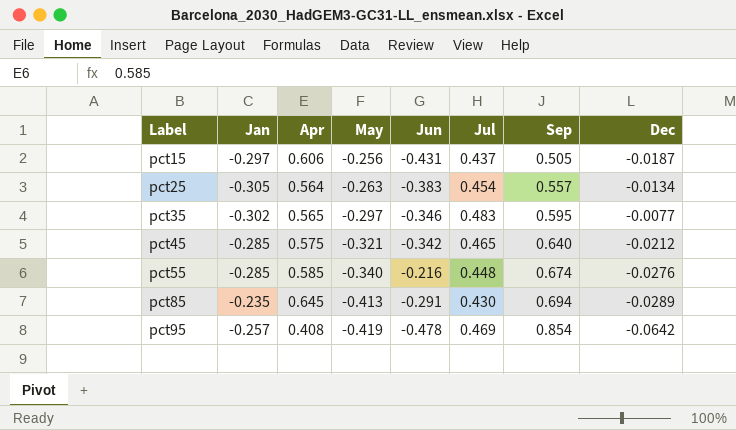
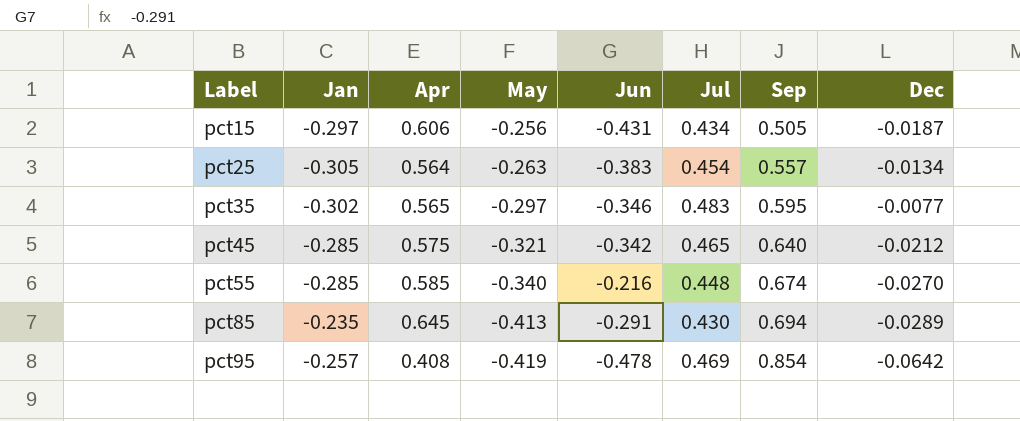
pct15 | Jul: 0.437 -> 0.434
pct55 | Dec: -0.0276 -> -0.0270

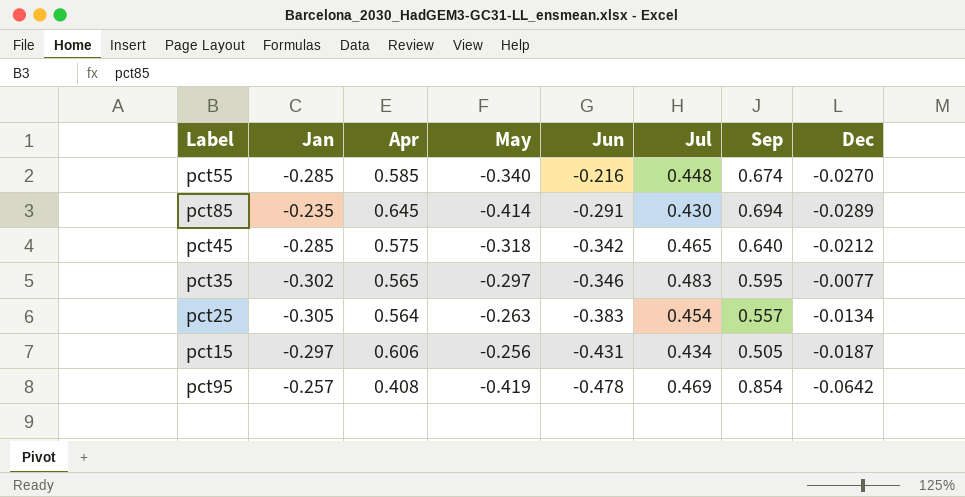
row order: Label ascending -> Jun descending
pct85 | May: -0.413 -> -0.414
pct45 | May: -0.321 -> -0.318

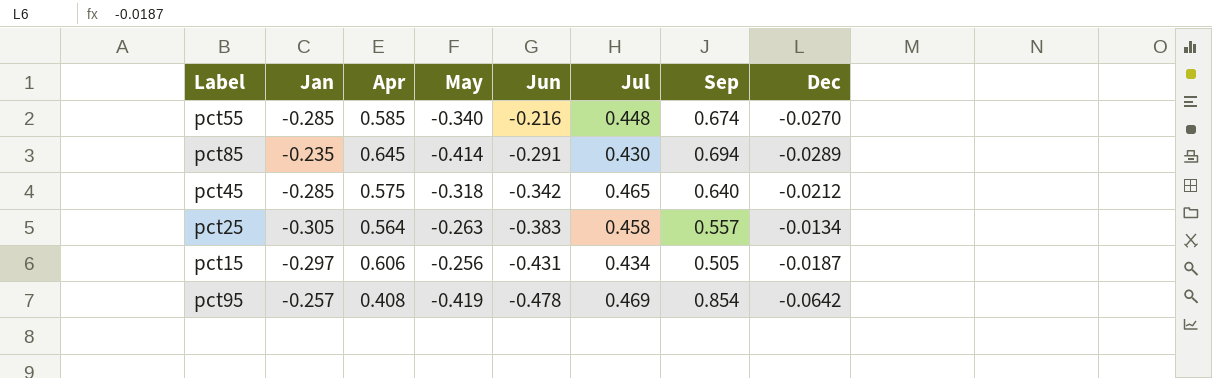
row pct35: -0.302 | 0.565 | -0.297 | -0.346 | 0.483 | 0.595 | -0.0077 -> none
pct25 | Jul: 0.454 -> 0.458

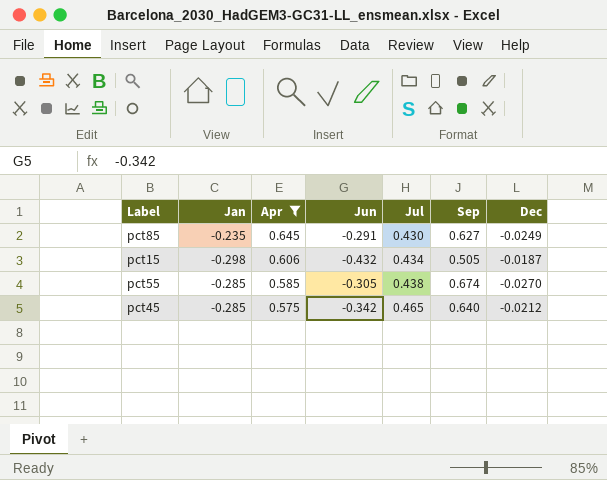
filter: none -> Apr >= 0.575
row order: Jun descending -> Apr descending
column May | position: 4 -> none
pct85 | Sep: 0.694 -> 0.627
pct85 | Dec: -0.0289 -> -0.0249
pct15 | Jan: -0.297 -> -0.298
pct15 | Jun: -0.431 -> -0.432
pct55 | Jun: -0.216 -> -0.305
pct55 | Jul: 0.448 -> 0.438

